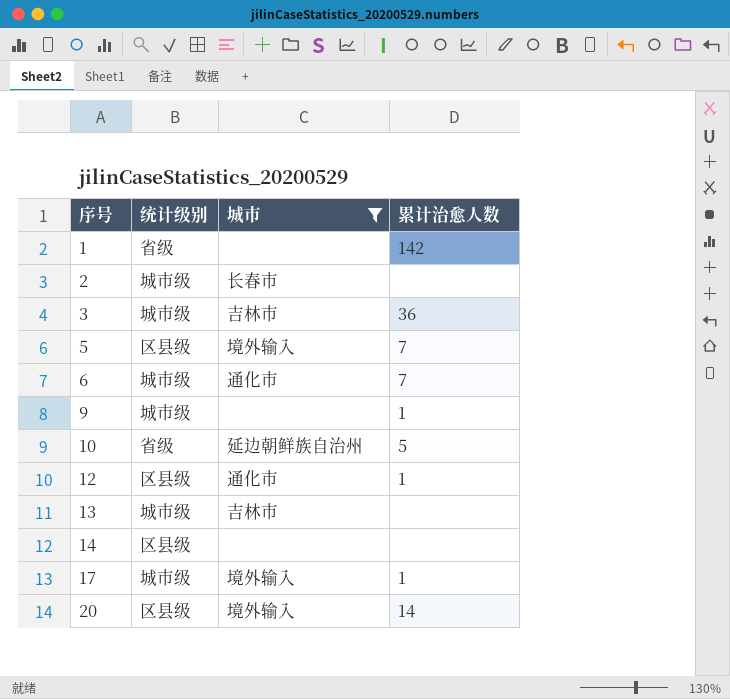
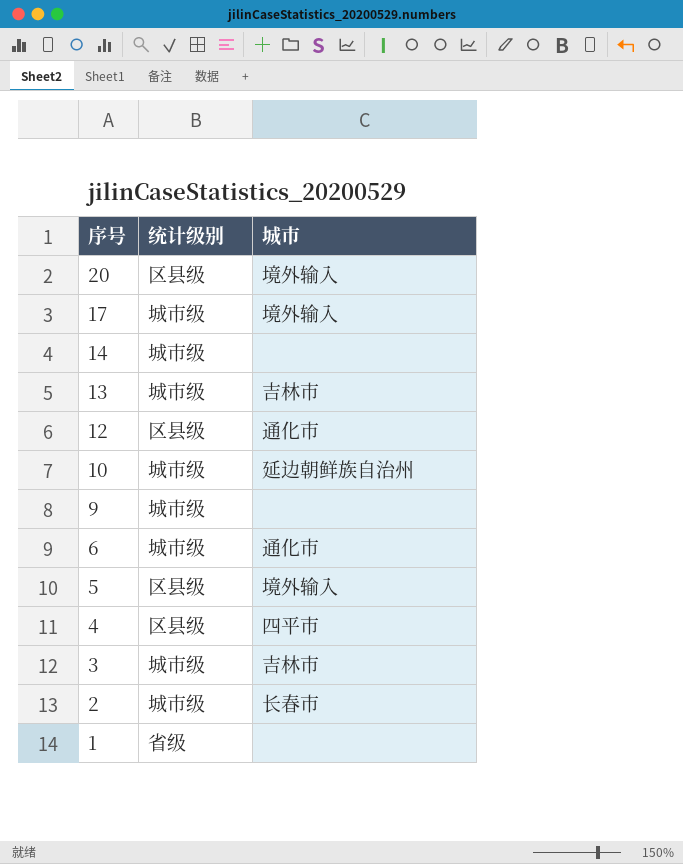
filter: 城市 != 四平市 -> none
row order: 序号 ascending -> 序号 descending
column 累计治愈人数 | position: 4 -> none
14 | 统计级别: 区县级 -> 城市级
10 | 统计级别: 省级 -> 城市级

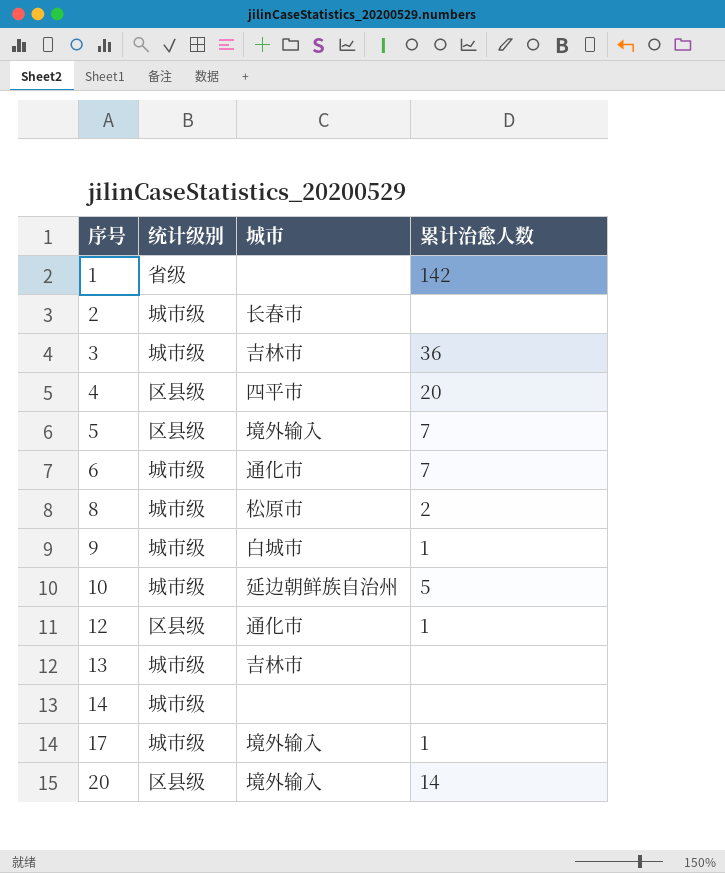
row order: 序号 descending -> 序号 ascending
column 累计治愈人数 | position: none -> 4
row 8: none -> 城市级 | 松原市 | 2
9 | 城市: none -> 白城市

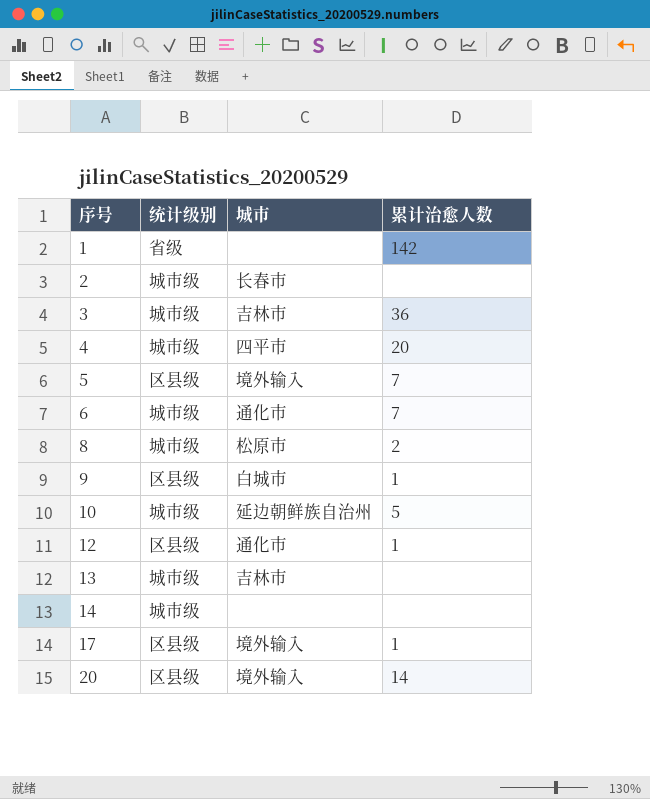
4 | 统计级别: 区县级 -> 城市级
9 | 统计级别: 城市级 -> 区县级
17 | 统计级别: 城市级 -> 区县级

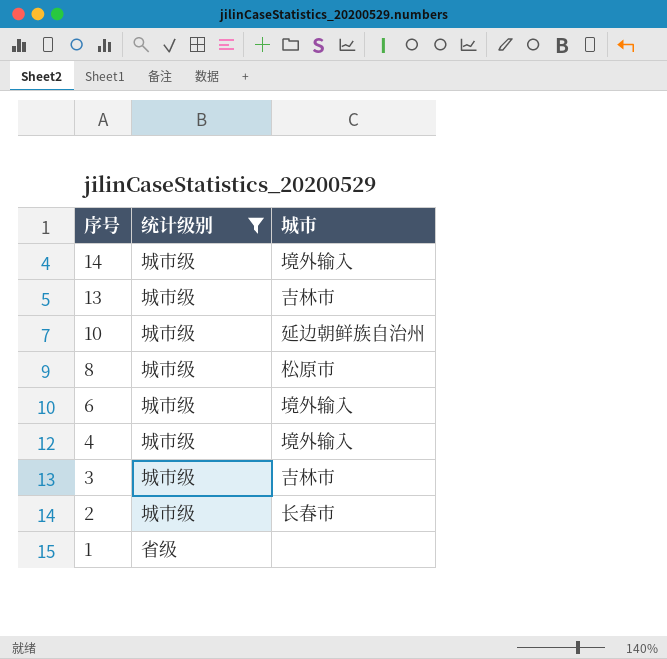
filter: none -> 统计级别 != 区县级
row order: 序号 ascending -> 序号 descending
column 累计治愈人数 | position: 4 -> none
14 | 城市: none -> 境外输入
6 | 城市: 通化市 -> 境外输入
4 | 城市: 四平市 -> 境外输入

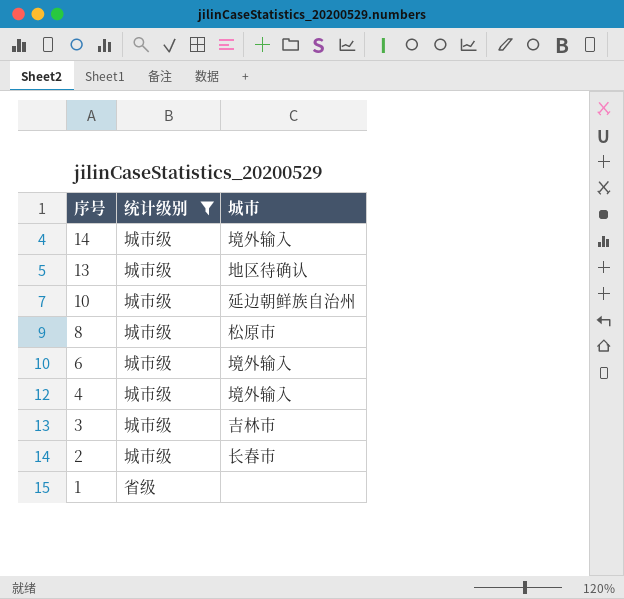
13 | 城市: 吉林市 -> 地区待确认

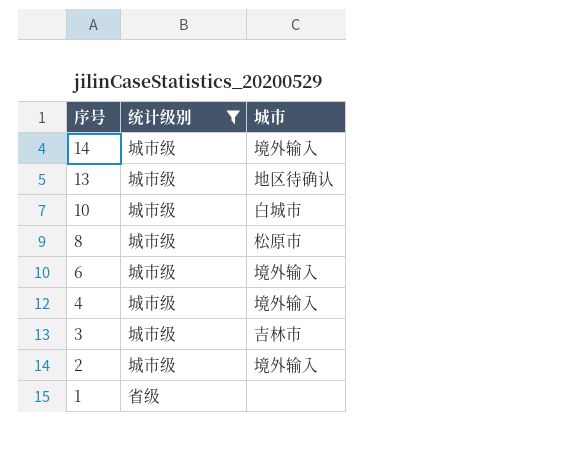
10 | 城市: 延边朝鲜族自治州 -> 白城市
2 | 城市: 长春市 -> 境外输入

